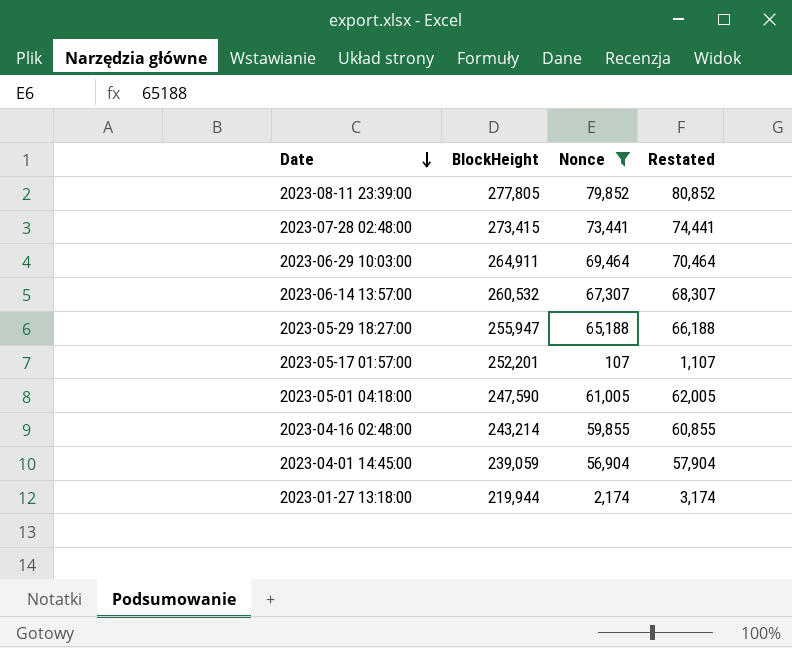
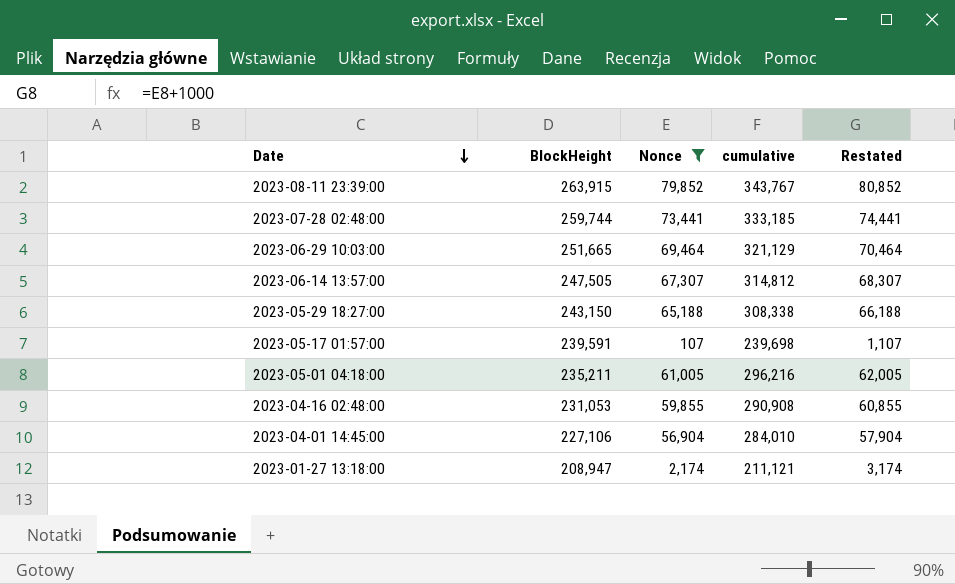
column cumulative | formula: none -> [BlockHeight] + [Nonce]
2023-08-11 23:39:00 | BlockHeight: 277,805 -> 263,915
2023-07-28 02:48:00 | BlockHeight: 273,415 -> 259,744
2023-06-29 10:03:00 | BlockHeight: 264,911 -> 251,665
2023-06-14 13:57:00 | BlockHeight: 260,532 -> 247,505
2023-05-29 18:27:00 | BlockHeight: 255,947 -> 243,150
2023-05-17 01:57:00 | BlockHeight: 252,201 -> 239,591
2023-05-01 04:18:00 | BlockHeight: 247,590 -> 235,211
2023-04-16 02:48:00 | BlockHeight: 243,214 -> 231,053
2023-04-01 14:45:00 | BlockHeight: 239,059 -> 227,106
2023-01-27 13:18:00 | BlockHeight: 219,944 -> 208,947

